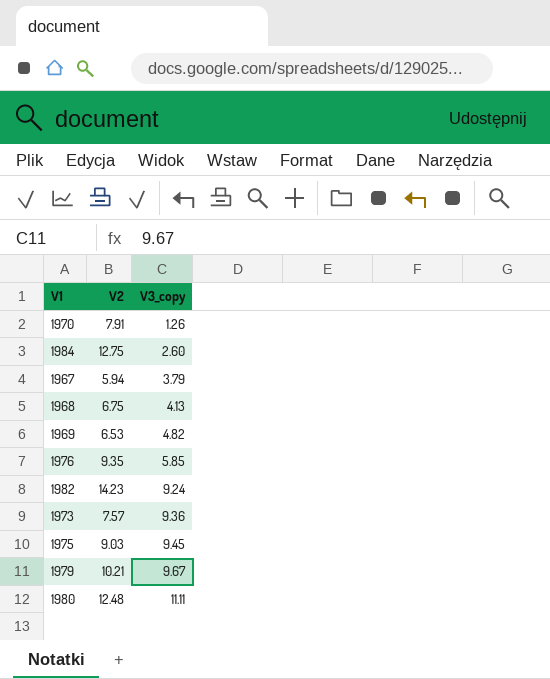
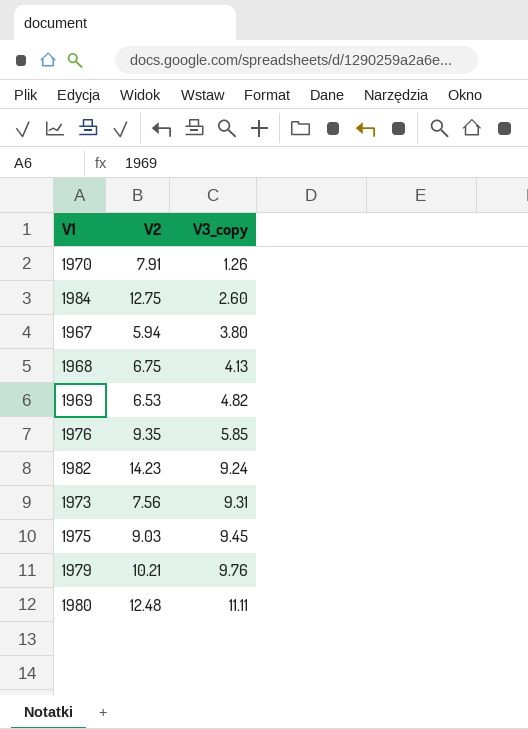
1967 | V3_copy: 3.79 -> 3.80
1973 | V2: 7.57 -> 7.56
1973 | V3_copy: 9.36 -> 9.31
1979 | V3_copy: 9.67 -> 9.76

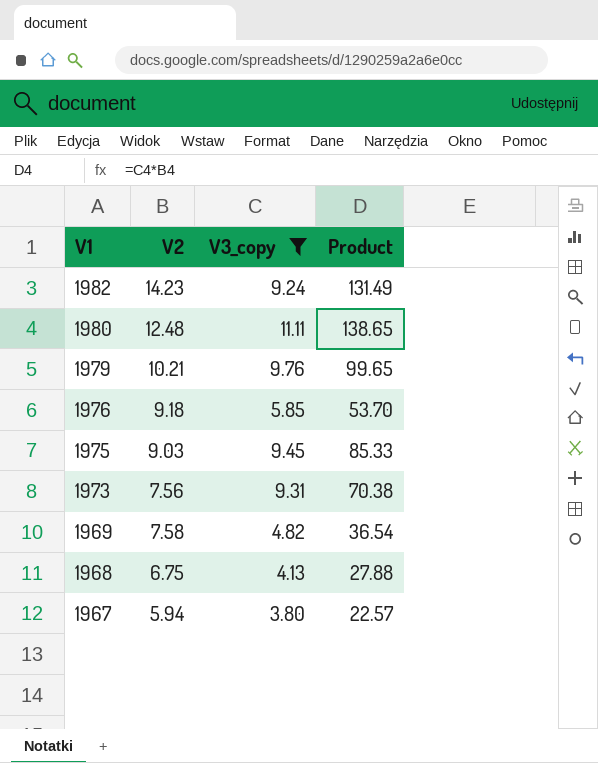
filter: none -> V3_copy >= 3.80
row order: V3_copy ascending -> V1 descending
column Product | formula: none -> [V2] * [V3_copy]
1976 | V2: 9.35 -> 9.18
1969 | V2: 6.53 -> 7.58

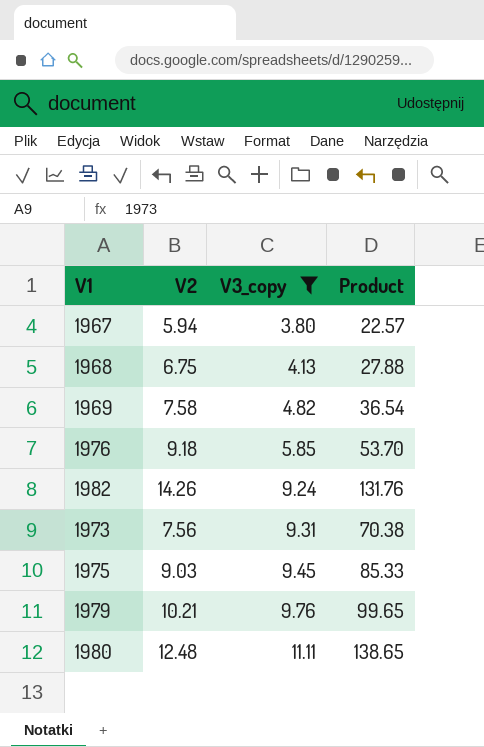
row order: V1 descending -> V3_copy ascending
1982 | V2: 14.23 -> 14.26
1982 | Product: 131.49 -> 131.76

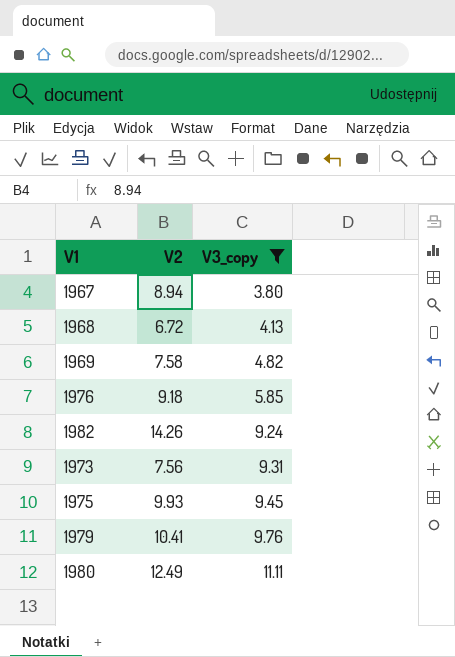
column Product | formula: [V2] * [V3_copy] -> none
1967 | V2: 5.94 -> 8.94
1968 | V2: 6.75 -> 6.72
1975 | V2: 9.03 -> 9.93
1979 | V2: 10.21 -> 10.41
1980 | V2: 12.48 -> 12.49

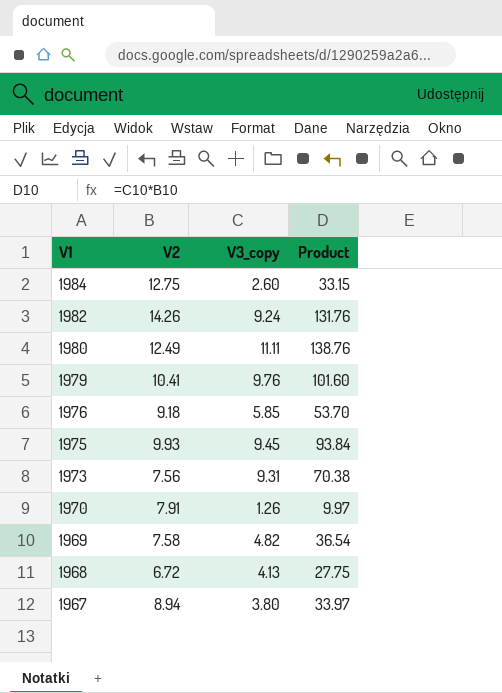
filter: V3_copy >= 3.80 -> none
row order: V3_copy ascending -> V1 descending
column Product | formula: none -> [V2] * [V3_copy]

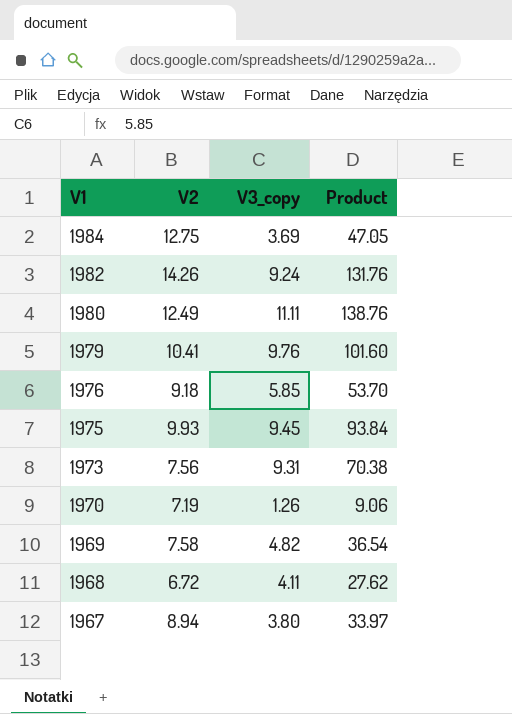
1984 | V3_copy: 2.60 -> 3.69
1984 | Product: 33.15 -> 47.05
1970 | V2: 7.91 -> 7.19
1970 | Product: 9.97 -> 9.06
1968 | V3_copy: 4.13 -> 4.11
1968 | Product: 27.75 -> 27.62

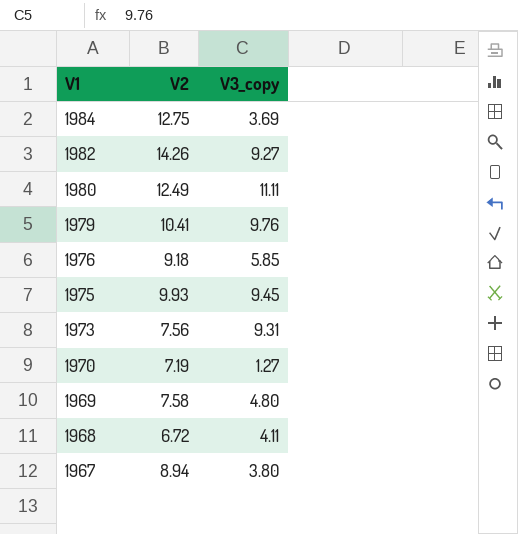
column Product | formula: [V2] * [V3_copy] -> none
1982 | V3_copy: 9.24 -> 9.27
1970 | V3_copy: 1.26 -> 1.27
1969 | V3_copy: 4.82 -> 4.80

